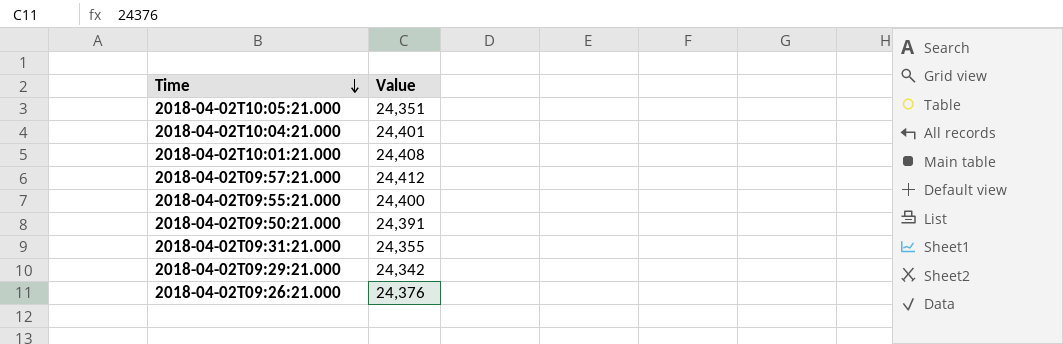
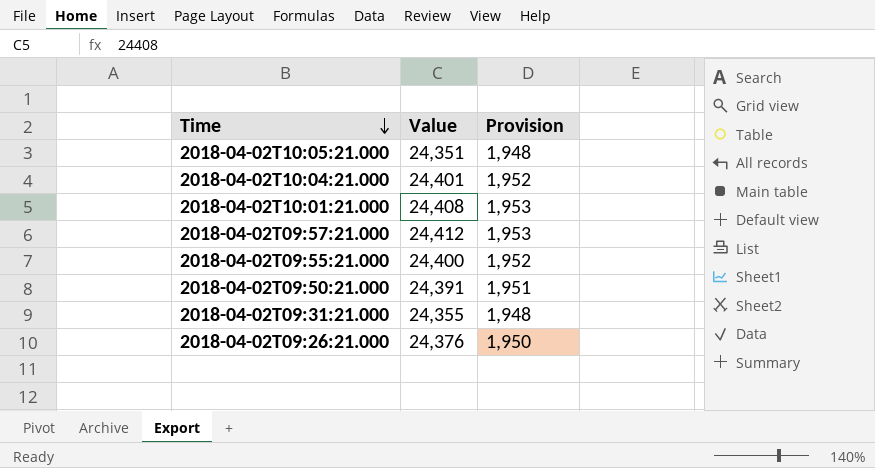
column Provision | formula: none -> [Value] * 0.08
row 2018-04-02T09:29:21.000: 24,342 -> none

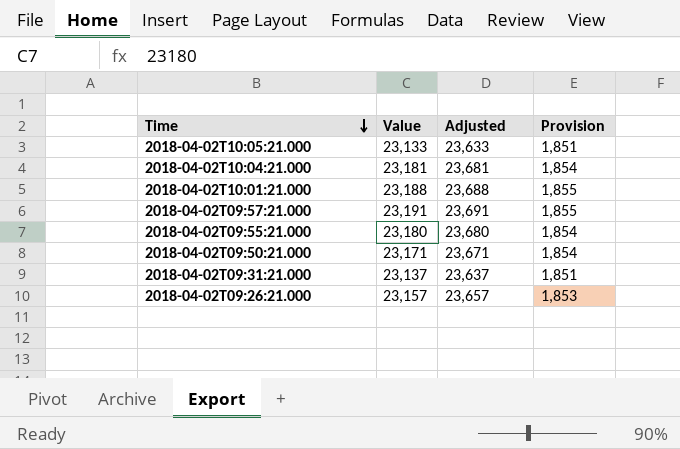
column Adjusted | formula: none -> [Value] + 500
2018-04-02T10:05:21.000 | Value: 24,351 -> 23,133
2018-04-02T10:05:21.000 | Provision: 1,948 -> 1,851
2018-04-02T10:04:21.000 | Value: 24,401 -> 23,181
2018-04-02T10:04:21.000 | Provision: 1,952 -> 1,854
2018-04-02T10:01:21.000 | Value: 24,408 -> 23,188
2018-04-02T10:01:21.000 | Provision: 1,953 -> 1,855
2018-04-02T09:57:21.000 | Value: 24,412 -> 23,191
2018-04-02T09:57:21.000 | Provision: 1,953 -> 1,855
2018-04-02T09:55:21.000 | Value: 24,400 -> 23,180
2018-04-02T09:55:21.000 | Provision: 1,952 -> 1,854
2018-04-02T09:50:21.000 | Value: 24,391 -> 23,171
2018-04-02T09:50:21.000 | Provision: 1,951 -> 1,854
2018-04-02T09:31:21.000 | Value: 24,355 -> 23,137
2018-04-02T09:31:21.000 | Provision: 1,948 -> 1,851
2018-04-02T09:26:21.000 | Value: 24,376 -> 23,157
2018-04-02T09:26:21.000 | Provision: 1,950 -> 1,853

